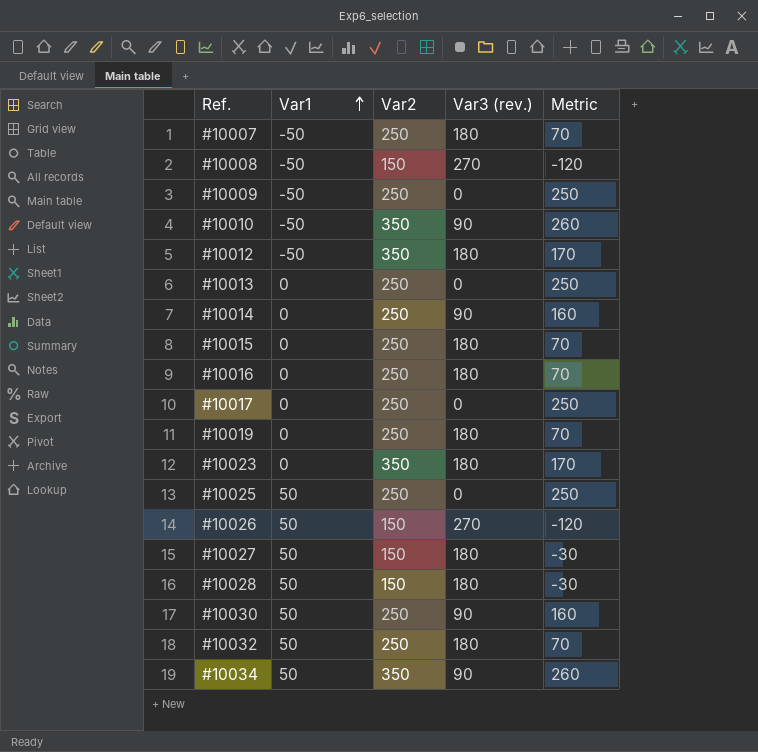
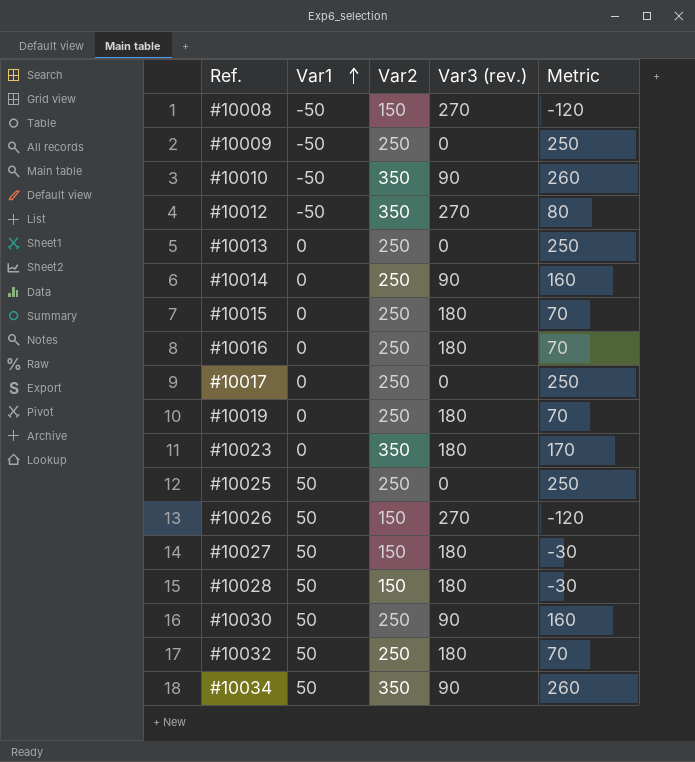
row #10007: -50 | 250 | 180 | 70 -> none
#10012 | Var3 (rev.): 180 -> 270
#10012 | Metric: 170 -> 80

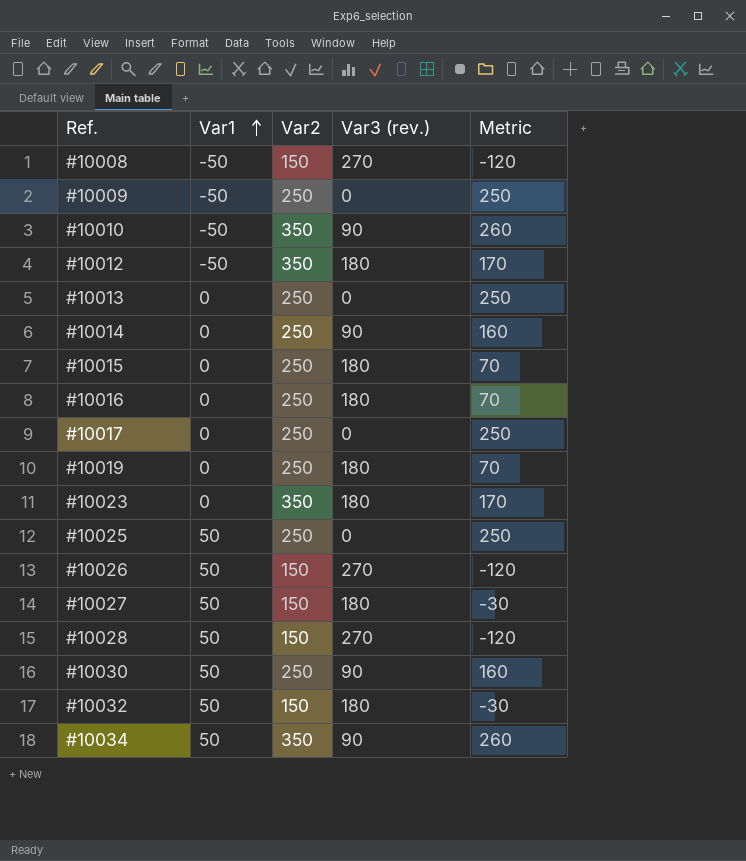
#10012 | Var3 (rev.): 270 -> 180
#10012 | Metric: 80 -> 170
#10028 | Var3 (rev.): 180 -> 270
#10028 | Metric: -30 -> -120
#10032 | Var2: 250 -> 150
#10032 | Metric: 70 -> -30

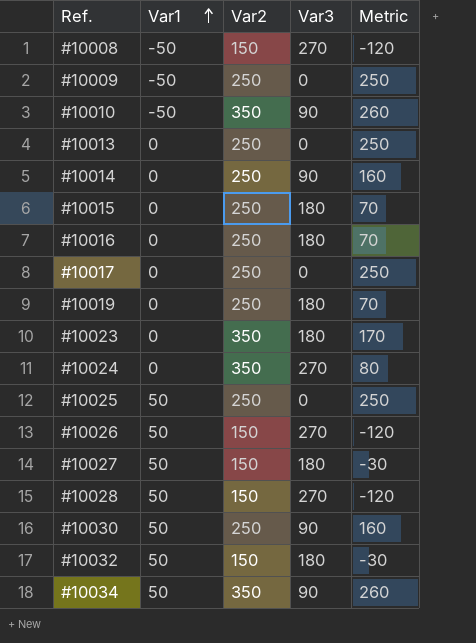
column name: Var3 (rev.) -> Var3
row #10012: -50 | 350 | 180 | 170 -> none
row #10024: none -> 0 | 350 | 270 | 80

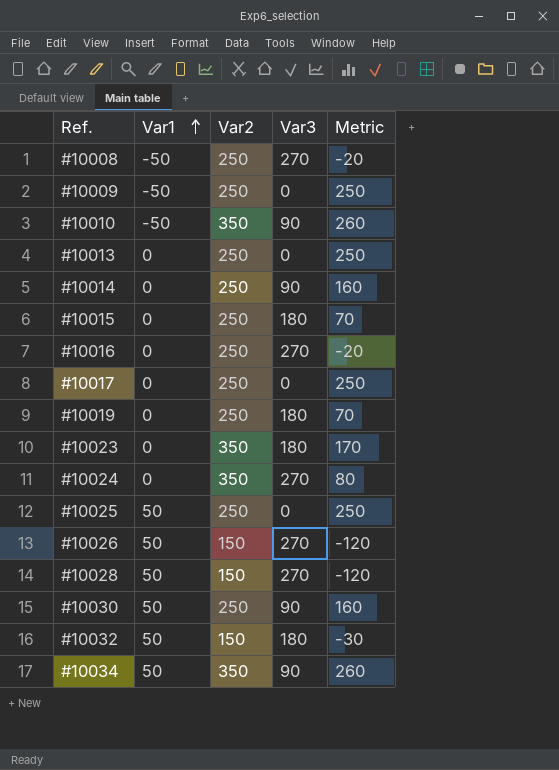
row #10027: 50 | 150 | 180 | -30 -> none
#10008 | Var2: 150 -> 250
#10008 | Metric: -120 -> -20
#10016 | Var3: 180 -> 270
#10016 | Metric: 70 -> -20

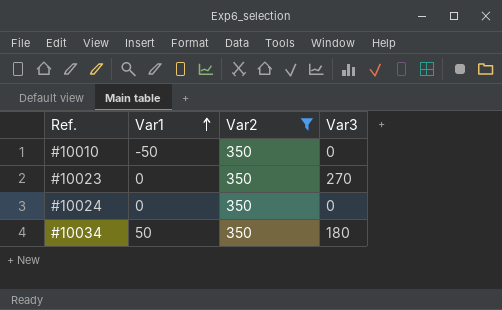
filter: none -> Var2 = 350
column Metric | formula: [Var2] - [Var3] -> none
#10010 | Var3: 90 -> 0
#10023 | Var3: 180 -> 270
#10024 | Var3: 270 -> 0
#10034 | Var3: 90 -> 180

